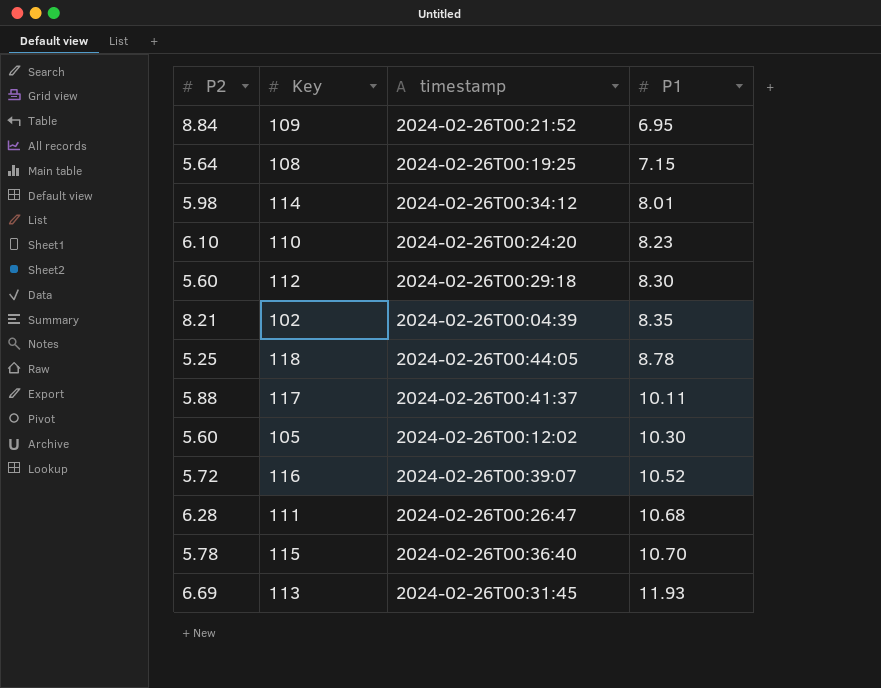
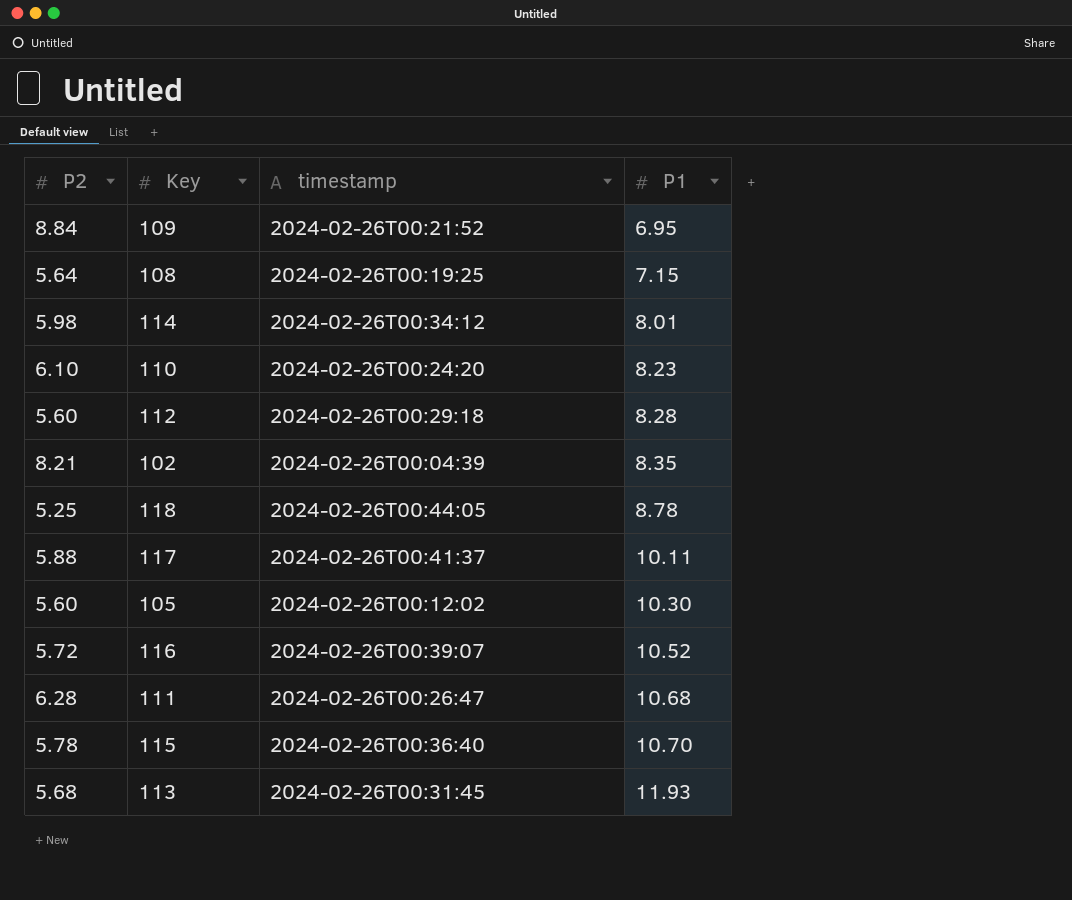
112 | P1: 8.30 -> 8.28
113 | P2: 6.69 -> 5.68

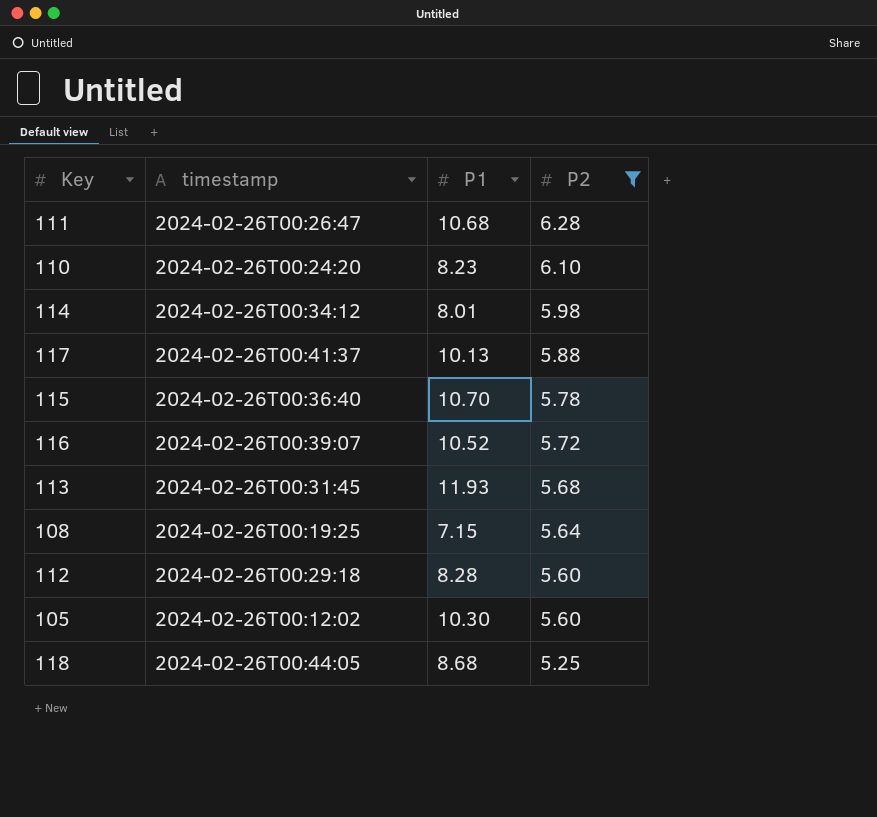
filter: none -> P2 <= 6.28
row order: P1 ascending -> P2 descending
column P2 | position: 1 -> 4
117 | P1: 10.11 -> 10.13
118 | P1: 8.78 -> 8.68

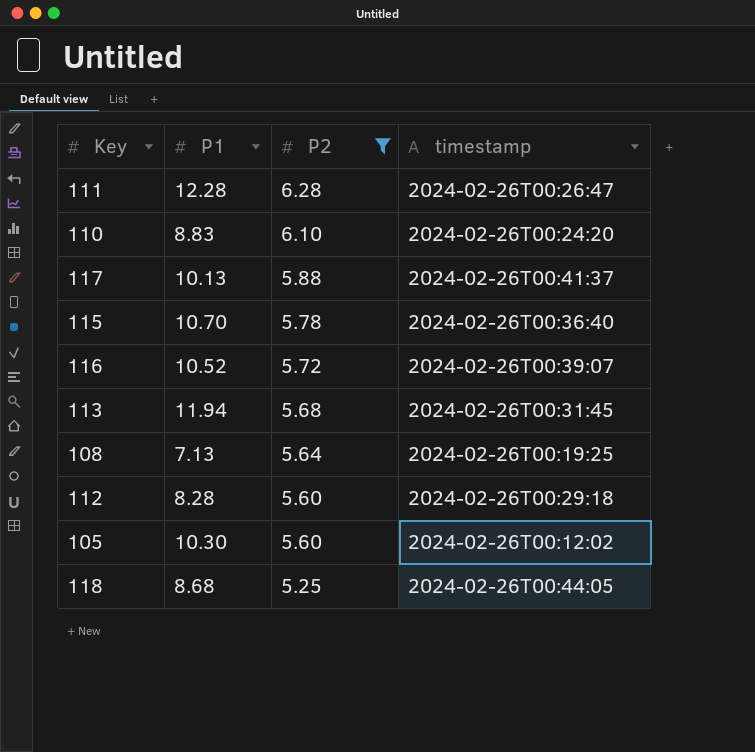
column timestamp | position: 2 -> 4
row 114: 2024-02-26T00:34:12 | 8.01 | 5.98 -> none
111 | P1: 10.68 -> 12.28
110 | P1: 8.23 -> 8.83
113 | P1: 11.93 -> 11.94
108 | P1: 7.15 -> 7.13

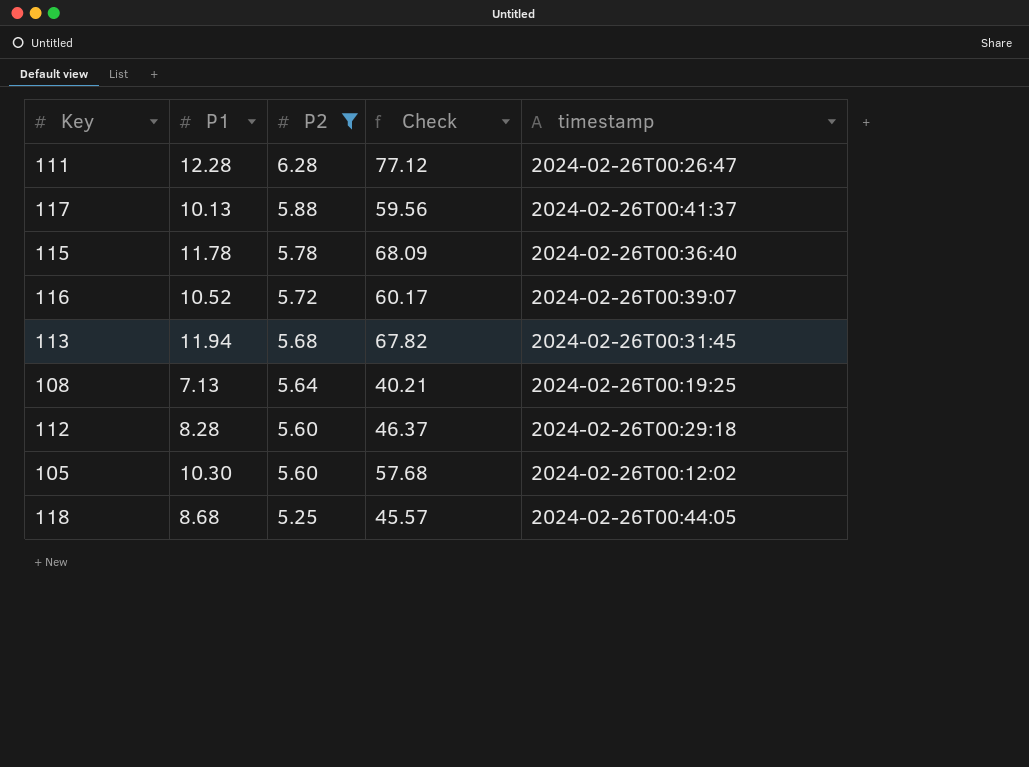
column Check | formula: none -> [P1] * [P2]
row 110: 8.83 | 6.10 | 2024-02-26T00:24:20 -> none
115 | P1: 10.70 -> 11.78

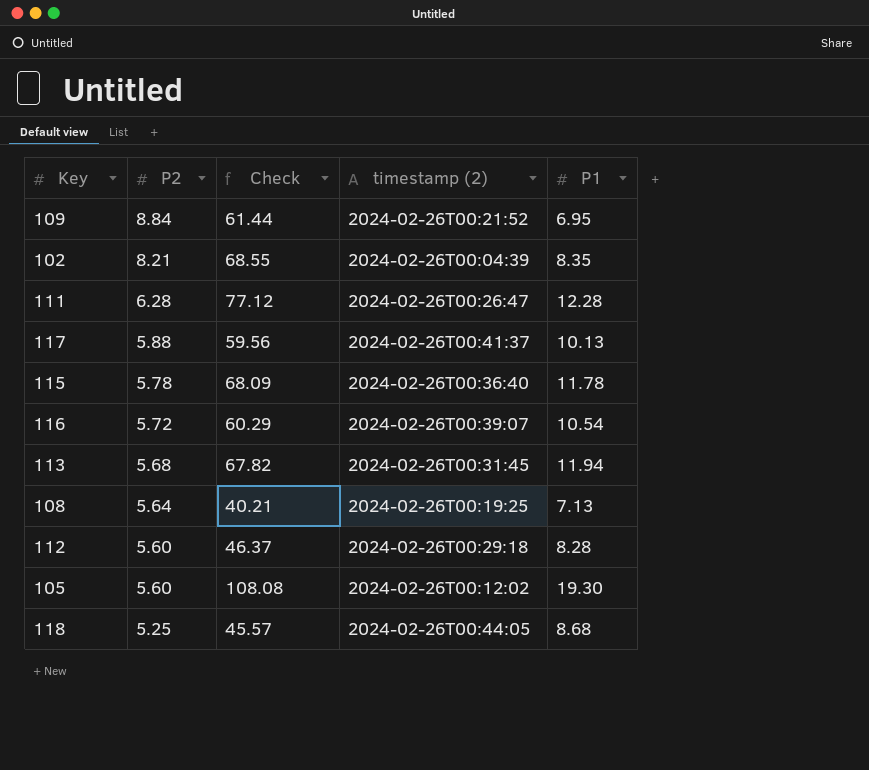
filter: P2 <= 6.28 -> none
column name: timestamp -> timestamp (2)
column P1 | position: 2 -> 5
116 | Check: 60.17 -> 60.29
116 | P1: 10.52 -> 10.54
105 | Check: 57.68 -> 108.08
105 | P1: 10.30 -> 19.30

